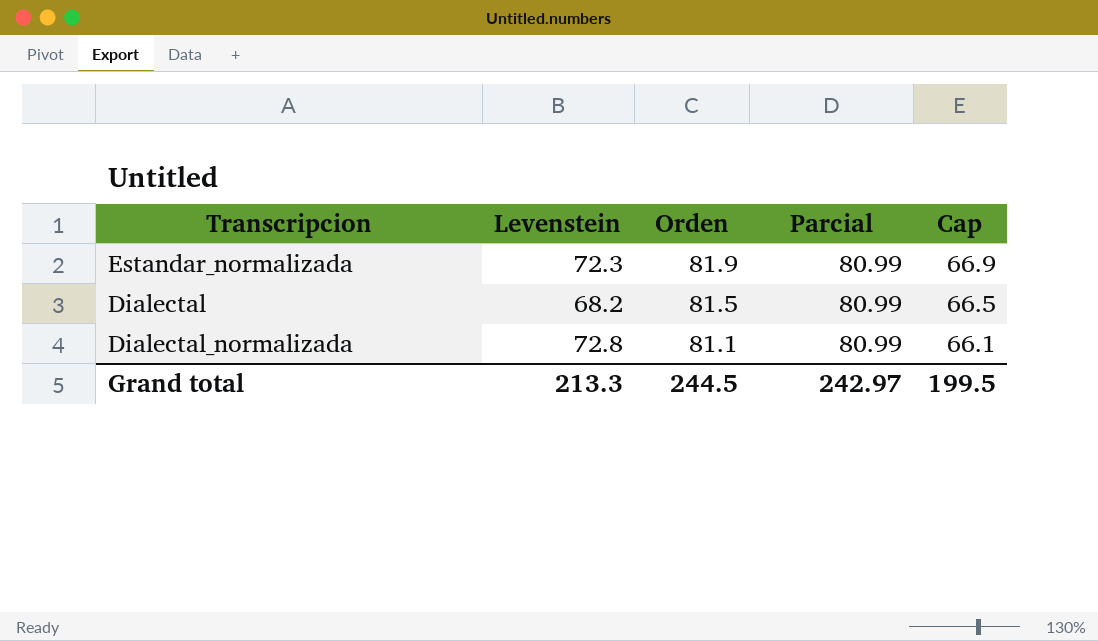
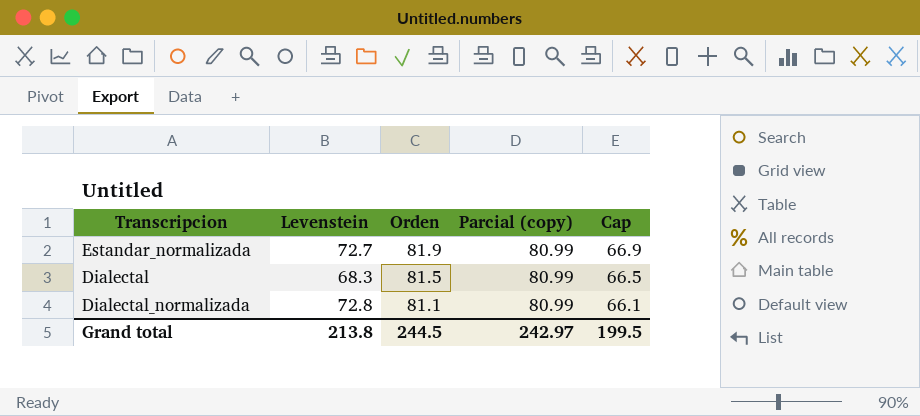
column name: Parcial -> Parcial (copy)
Estandar_normalizada | Levenstein: 72.3 -> 72.7
Dialectal | Levenstein: 68.2 -> 68.3
Grand total | Levenstein: 213.3 -> 213.8

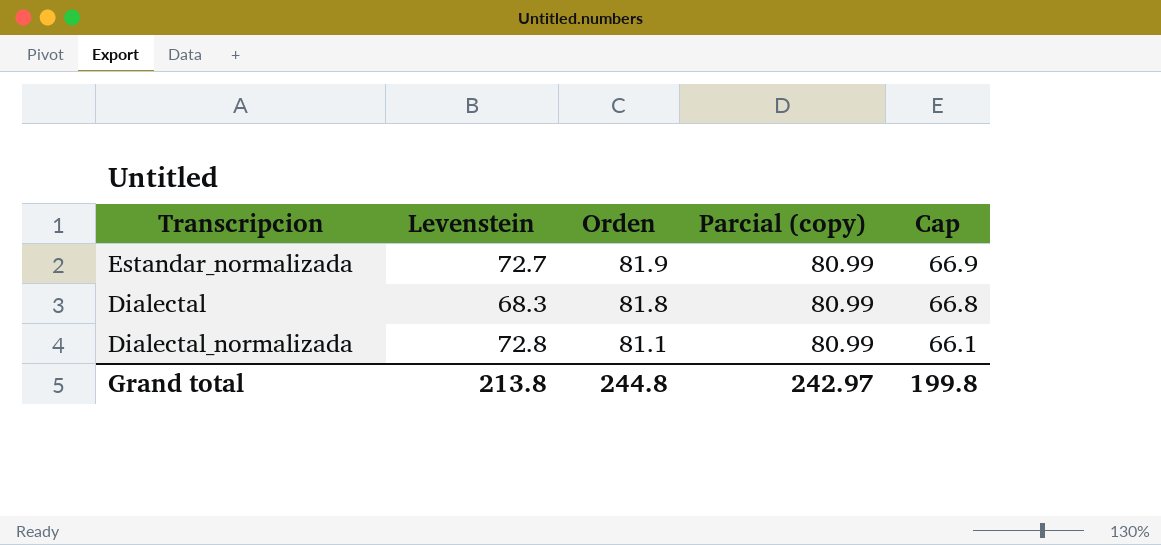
Dialectal | Orden: 81.5 -> 81.8
Dialectal | Cap: 66.5 -> 66.8
Grand total | Orden: 244.5 -> 244.8
Grand total | Cap: 199.5 -> 199.8

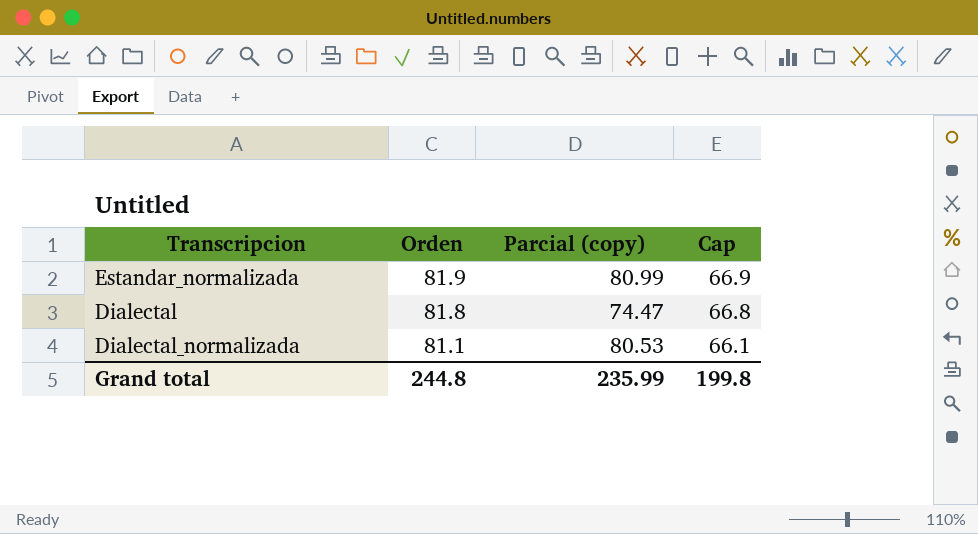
column Levenstein | position: 2 -> none
Dialectal | Parcial (copy): 80.99 -> 74.47
Dialectal_normalizada | Parcial (copy): 80.99 -> 80.53
Grand total | Parcial (copy): 242.97 -> 235.99

